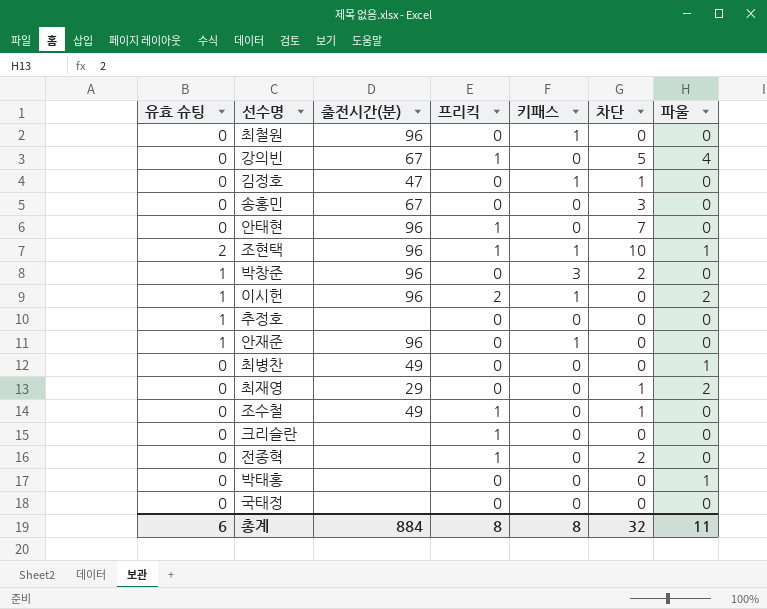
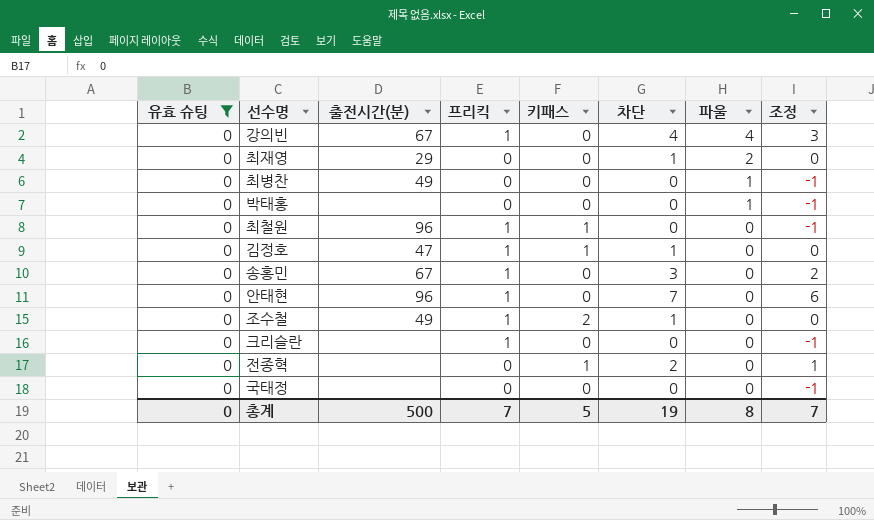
filter: none -> 유효 슈팅 = 0
row order: none -> 파울 descending
column 조정 | formula: none -> [차단] - 1
강의빈 | 차단: 5 -> 4
최철원 | 프리킥: 0 -> 1
김정호 | 프리킥: 0 -> 1
송홍민 | 프리킥: 0 -> 1
조수철 | 키패스: 0 -> 2
전종혁 | 프리킥: 1 -> 0
전종혁 | 키패스: 0 -> 1
총계 | 유효 슈팅: 6 -> 0
총계 | 출전시간(분): 884 -> 500
총계 | 프리킥: 8 -> 7
총계 | 키패스: 8 -> 5
총계 | 차단: 32 -> 19
총계 | 파울: 11 -> 8

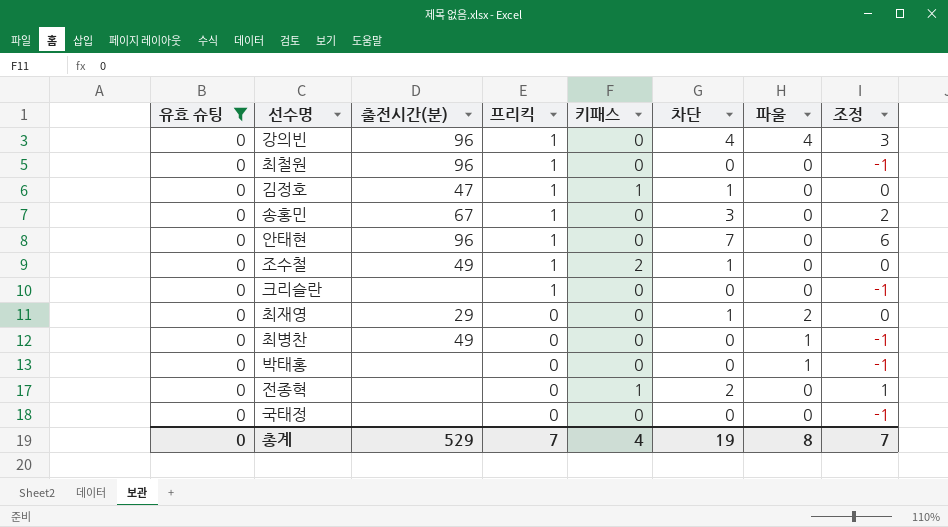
row order: 파울 descending -> 프리킥 descending
강의빈 | 출전시간(분): 67 -> 96
최철원 | 키패스: 1 -> 0
총계 | 출전시간(분): 500 -> 529
총계 | 키패스: 5 -> 4

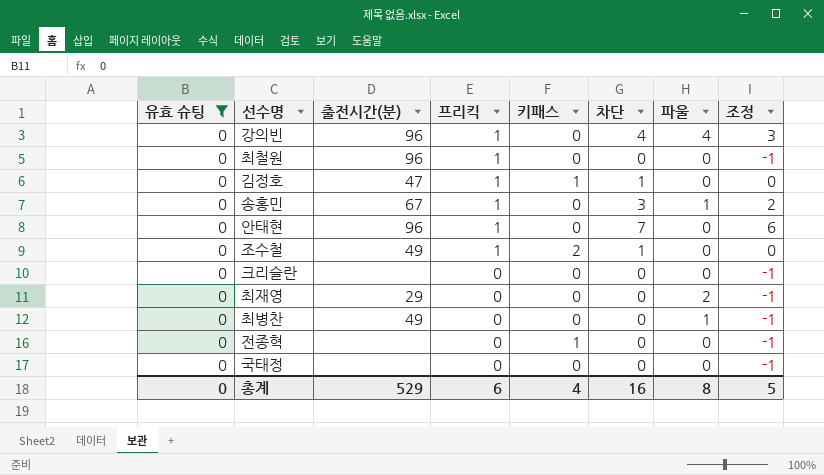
row 박태홍: 0 | none | 0 | 0 | 0 | 1 | -1 -> none
송홍민 | 파울: 0 -> 1
크리슬란 | 프리킥: 1 -> 0
최재영 | 차단: 1 -> 0
최재영 | 조정: 0 -> -1
전종혁 | 차단: 2 -> 0
전종혁 | 조정: 1 -> -1
총계 | 프리킥: 7 -> 6
총계 | 차단: 19 -> 16
총계 | 조정: 7 -> 5

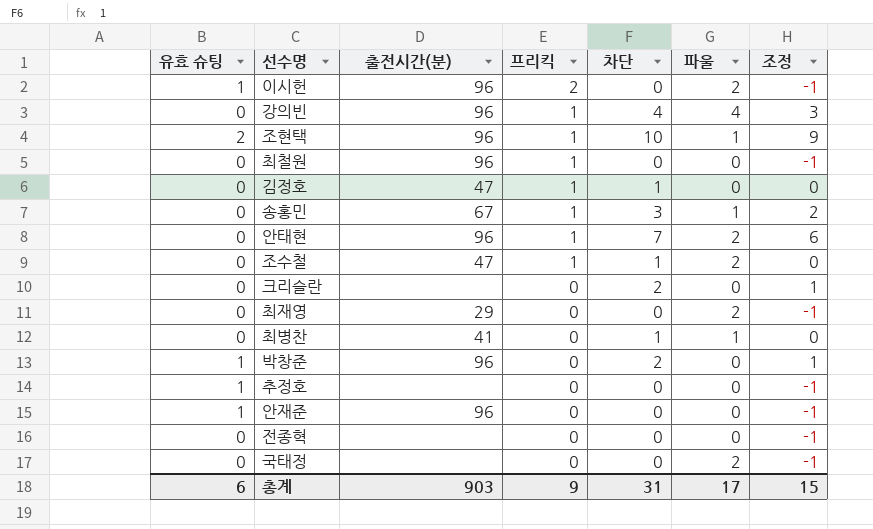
filter: 유효 슈팅 = 0 -> none
column 키패스 | position: 5 -> none
안태현 | 파울: 0 -> 2
조수철 | 출전시간(분): 49 -> 47
조수철 | 파울: 0 -> 2
크리슬란 | 차단: 0 -> 2
크리슬란 | 조정: -1 -> 1
최병찬 | 출전시간(분): 49 -> 41
최병찬 | 차단: 0 -> 1
최병찬 | 조정: -1 -> 0
국태정 | 파울: 0 -> 2
총계 | 유효 슈팅: 0 -> 6
총계 | 출전시간(분): 529 -> 903
총계 | 프리킥: 6 -> 9
총계 | 차단: 16 -> 31
총계 | 파울: 8 -> 17
총계 | 조정: 5 -> 15

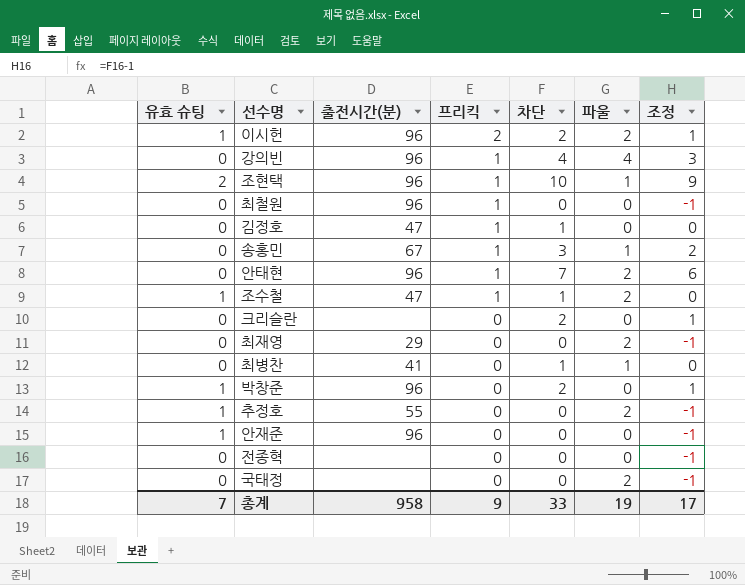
이시헌 | 차단: 0 -> 2
이시헌 | 조정: -1 -> 1
조수철 | 유효 슈팅: 0 -> 1
추정호 | 출전시간(분): none -> 55
추정호 | 파울: 0 -> 2
총계 | 유효 슈팅: 6 -> 7
총계 | 출전시간(분): 903 -> 958
총계 | 차단: 31 -> 33
총계 | 파울: 17 -> 19
총계 | 조정: 15 -> 17

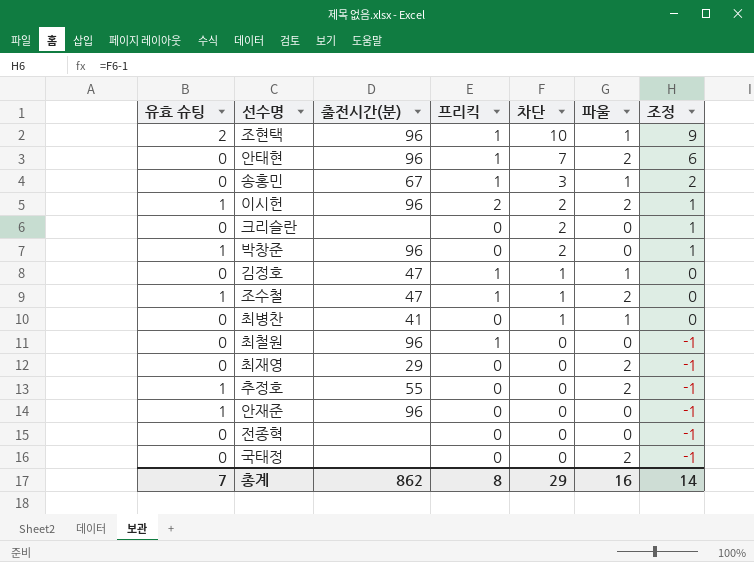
row order: 프리킥 descending -> 차단 descending
row 강의빈: 0 | 96 | 1 | 4 | 4 | 3 -> none
김정호 | 파울: 0 -> 1
총계 | 출전시간(분): 958 -> 862
총계 | 프리킥: 9 -> 8
총계 | 차단: 33 -> 29
총계 | 파울: 19 -> 16
총계 | 조정: 17 -> 14

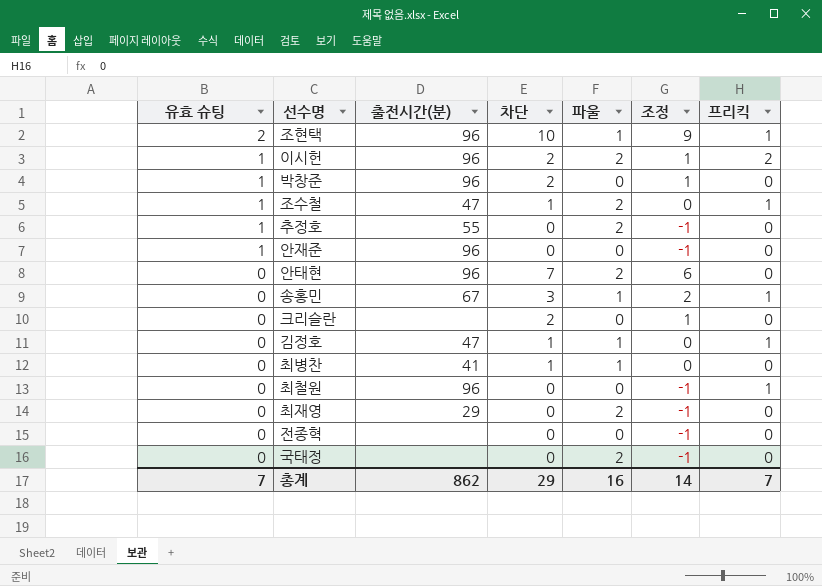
row order: 차단 descending -> 유효 슈팅 descending
column 프리킥 | position: 4 -> 7
안태현 | 프리킥: 1 -> 0
총계 | 프리킥: 8 -> 7

